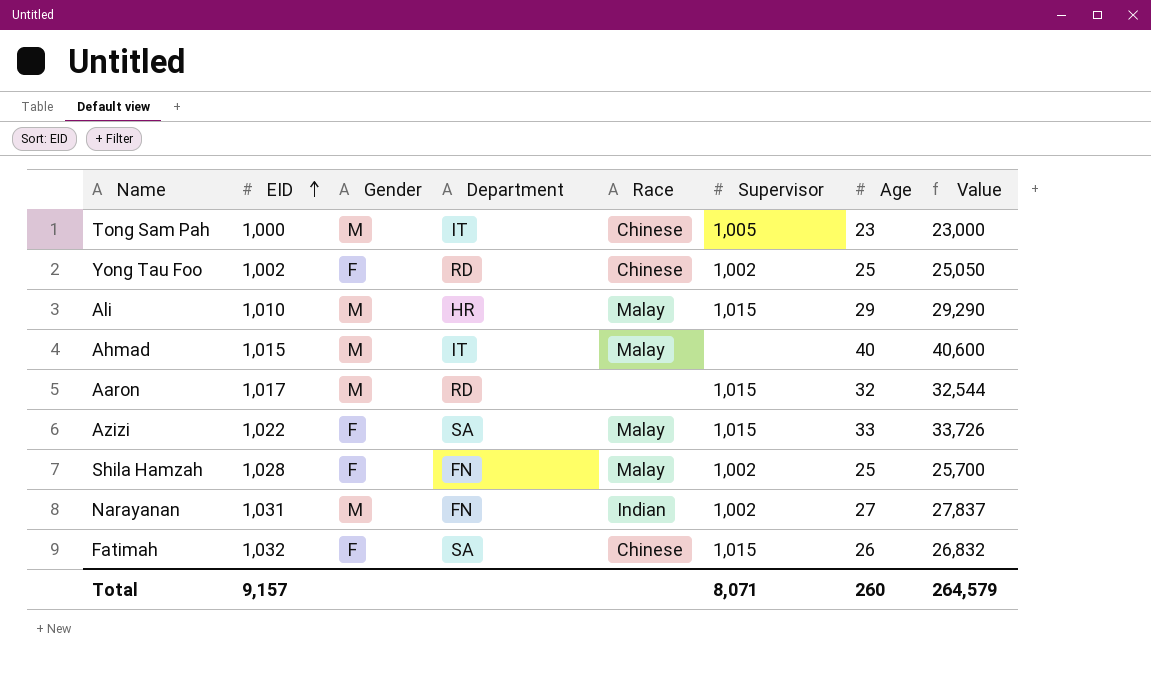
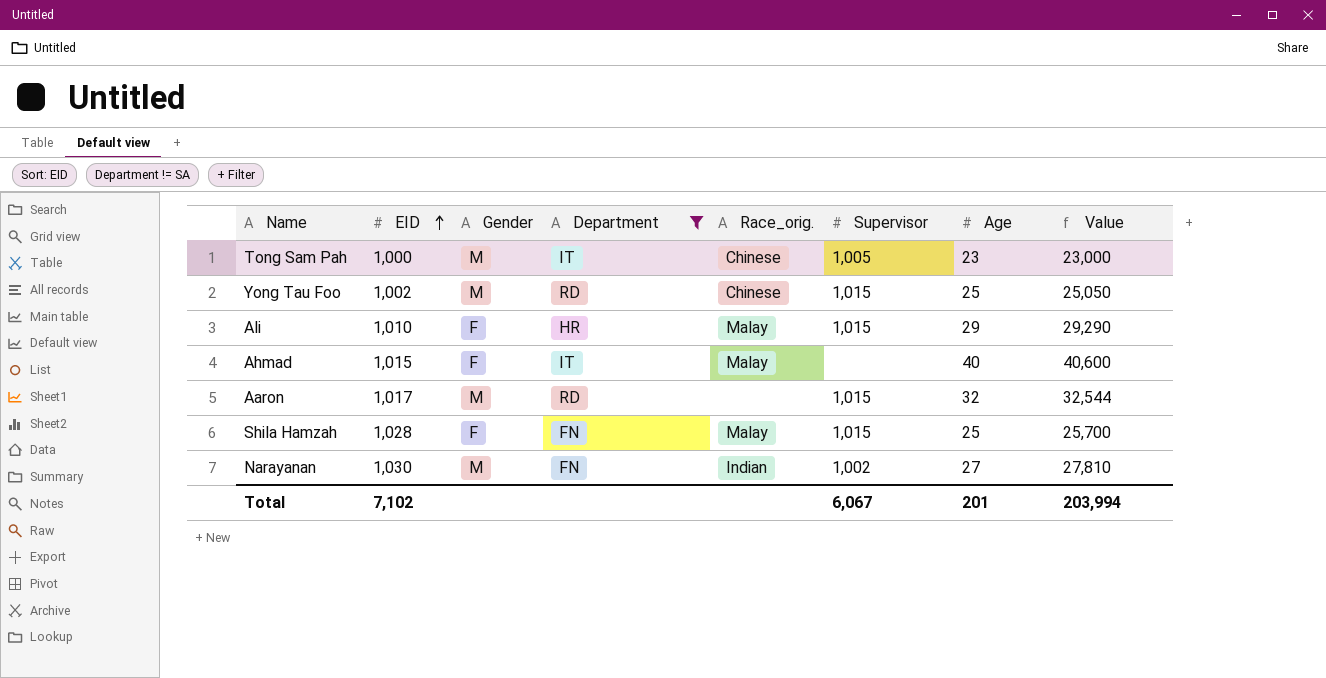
filter: none -> Department != SA
column name: Race -> Race_orig.
Yong Tau Foo | Gender: F -> M
Yong Tau Foo | Supervisor: 1,002 -> 1,015
Ali | Gender: M -> F
Ahmad | Gender: M -> F
Shila Hamzah | Supervisor: 1,002 -> 1,015
Narayanan | EID: 1,031 -> 1,030
Narayanan | Value: 27,837 -> 27,810
Total | EID: 9,157 -> 7,102
Total | Supervisor: 8,071 -> 6,067
Total | Age: 260 -> 201
Total | Value: 264,579 -> 203,994

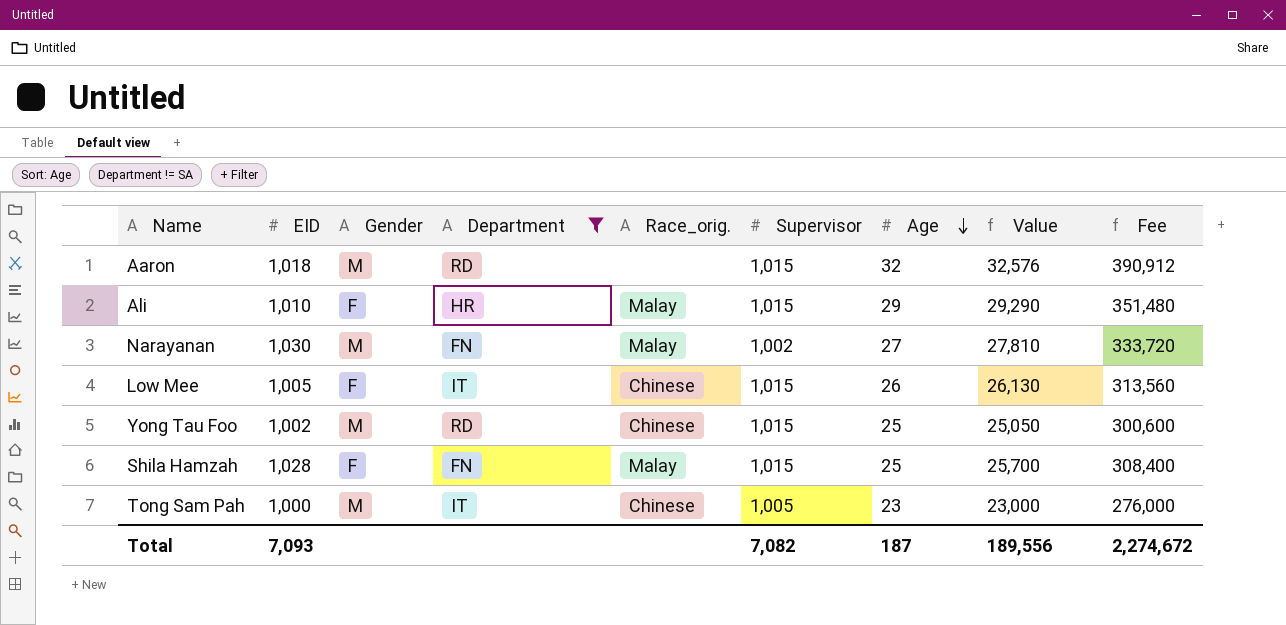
row order: EID ascending -> Age descending
column Fee | formula: none -> [Value] * 12
row Ahmad: 1,015 | F | IT | Malay | none | 40 | 40,600 -> none
Aaron | EID: 1,017 -> 1,018
Aaron | Value: 32,544 -> 32,576
Narayanan | Race_orig.: Indian -> Malay
row Low Mee: none -> 1,005 | F | IT | Chinese | 1,015 | 26 | 26,130 | 313,560
Total | EID: 7,102 -> 7,093
Total | Supervisor: 6,067 -> 7,082
Total | Age: 201 -> 187
Total | Value: 203,994 -> 189,556

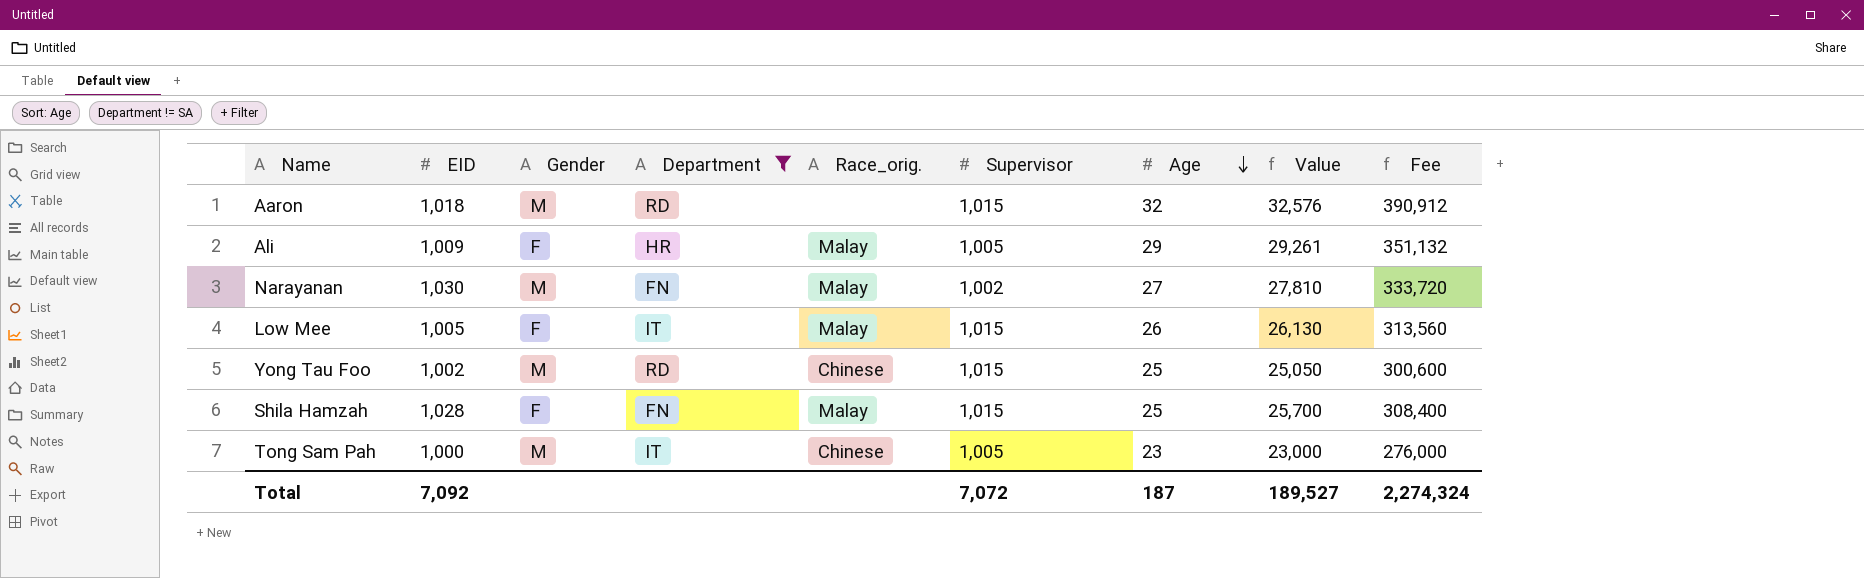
Ali | EID: 1,010 -> 1,009
Ali | Supervisor: 1,015 -> 1,005
Ali | Value: 29,290 -> 29,261
Ali | Fee: 351,480 -> 351,132
Low Mee | Race_orig.: Chinese -> Malay
Total | EID: 7,093 -> 7,092
Total | Supervisor: 7,082 -> 7,072
Total | Value: 189,556 -> 189,527
Total | Fee: 2,274,672 -> 2,274,324

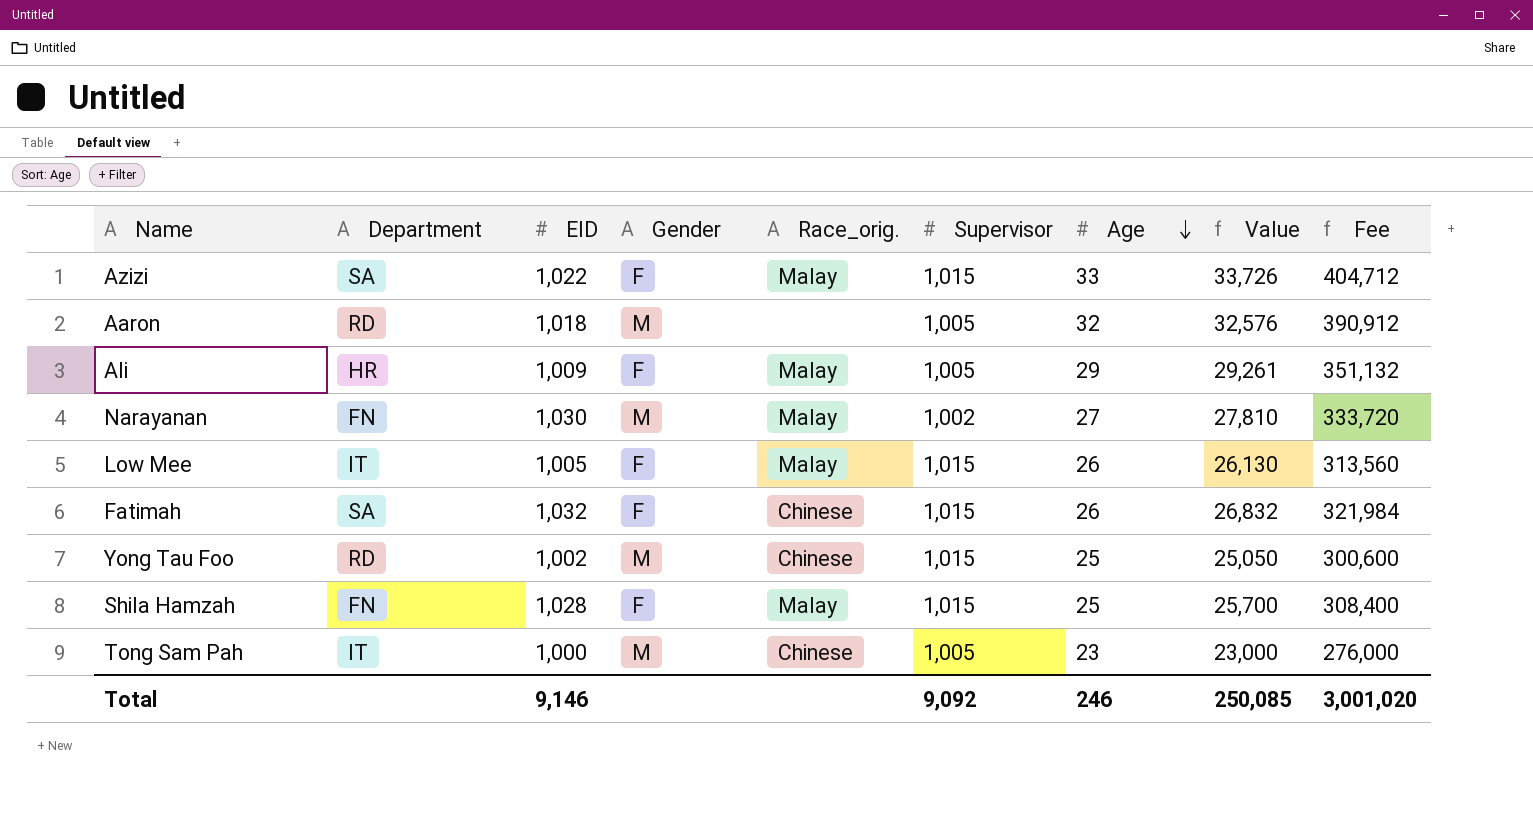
filter: Department != SA -> none
column Department | position: 4 -> 2
Aaron | Supervisor: 1,015 -> 1,005
Total | EID: 7,092 -> 9,146
Total | Supervisor: 7,072 -> 9,092
Total | Age: 187 -> 246
Total | Value: 189,527 -> 250,085
Total | Fee: 2,274,324 -> 3,001,020

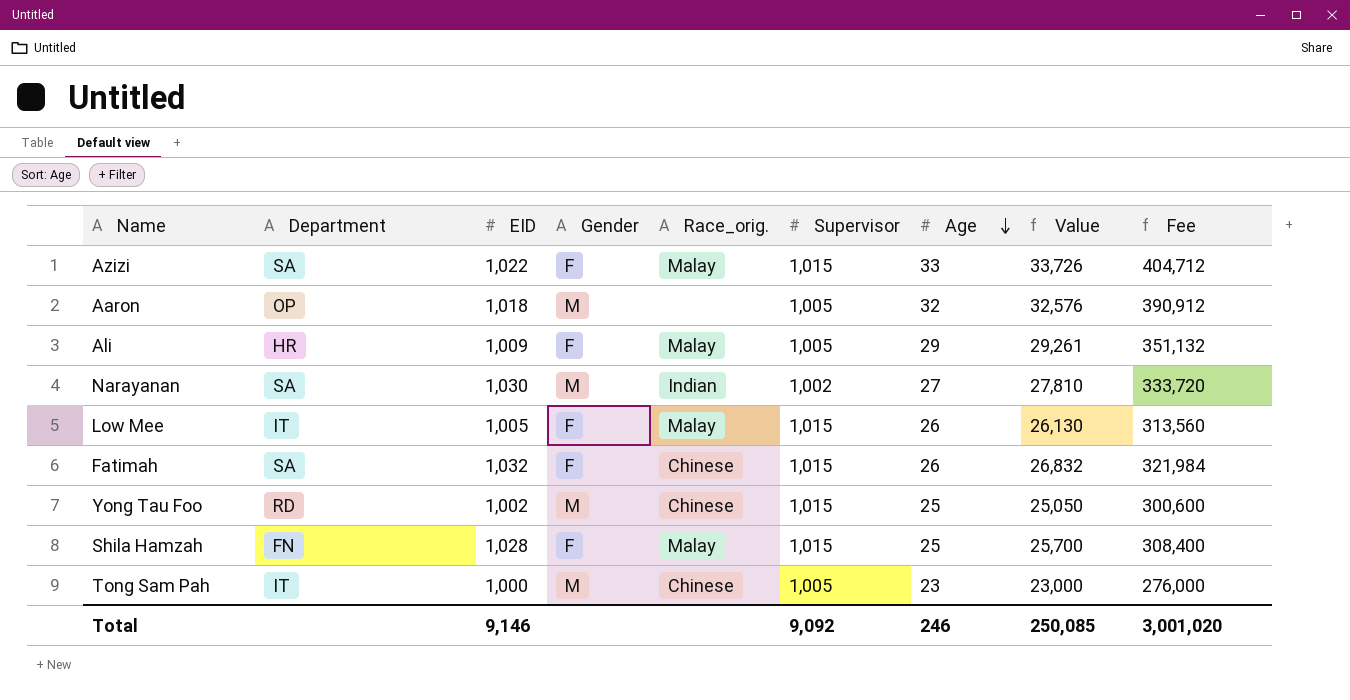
Aaron | Department: RD -> OP
Narayanan | Department: FN -> SA
Narayanan | Race_orig.: Malay -> Indian

